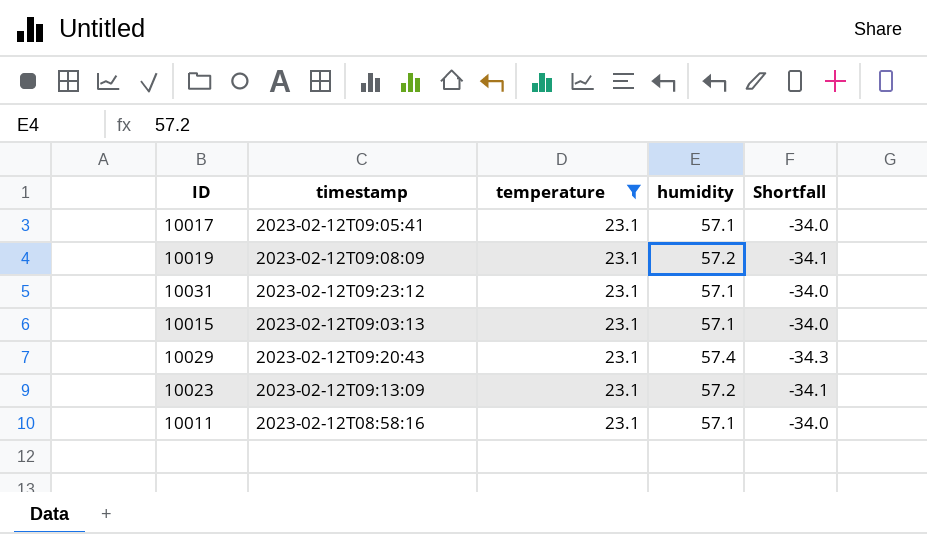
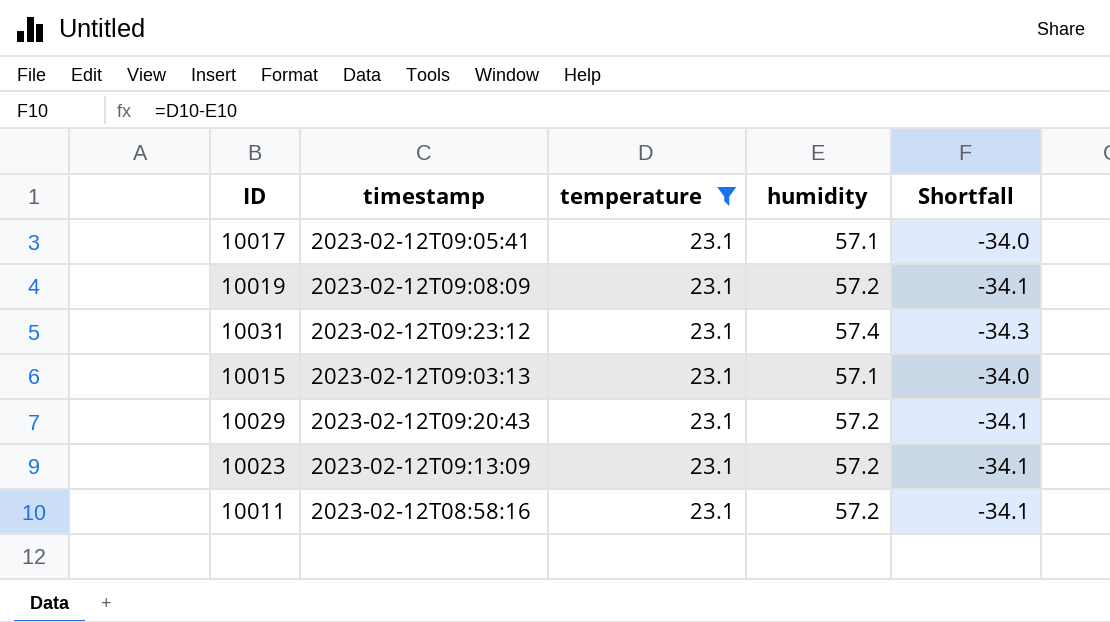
10031 | humidity: 57.1 -> 57.4
10031 | Shortfall: -34.0 -> -34.3
10029 | humidity: 57.4 -> 57.2
10029 | Shortfall: -34.3 -> -34.1
10011 | humidity: 57.1 -> 57.2
10011 | Shortfall: -34.0 -> -34.1

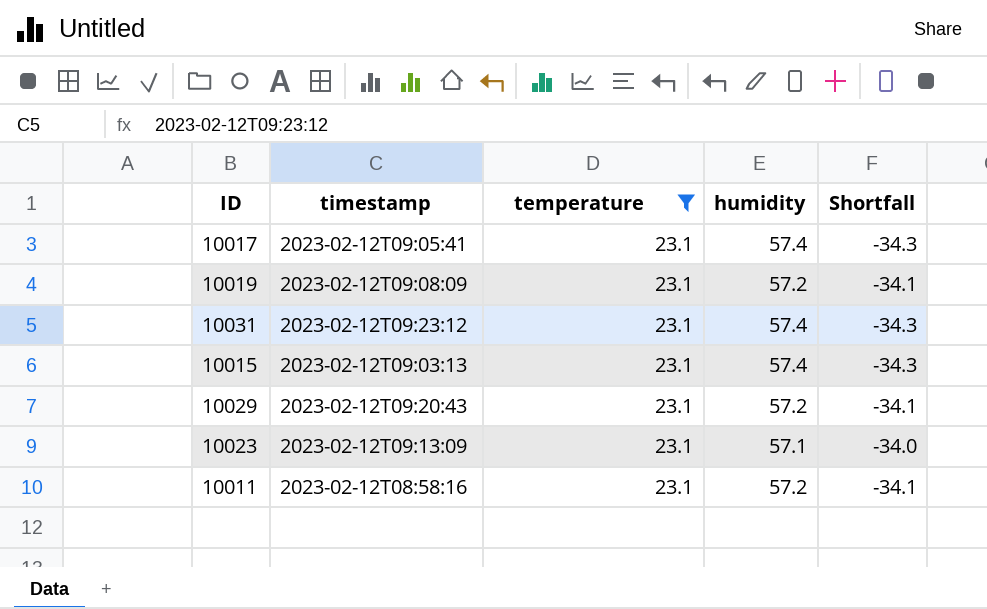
10017 | humidity: 57.1 -> 57.4
10017 | Shortfall: -34.0 -> -34.3
10015 | humidity: 57.1 -> 57.4
10015 | Shortfall: -34.0 -> -34.3
10023 | humidity: 57.2 -> 57.1
10023 | Shortfall: -34.1 -> -34.0

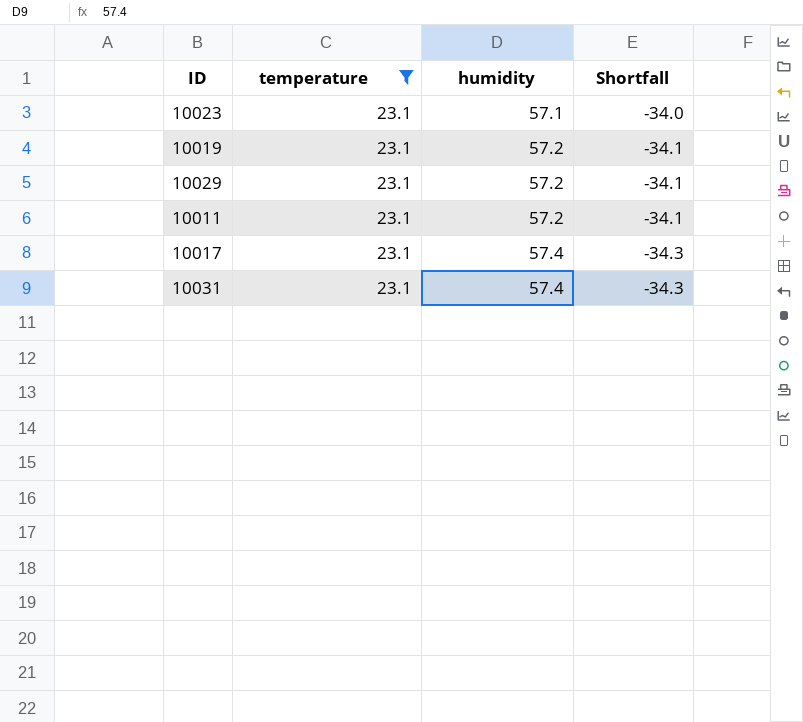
row order: none -> humidity ascending
column timestamp | position: 2 -> none
row 10015: 2023-02-12T09:03:13 | 23.1 | 57.4 | -34.3 -> none

